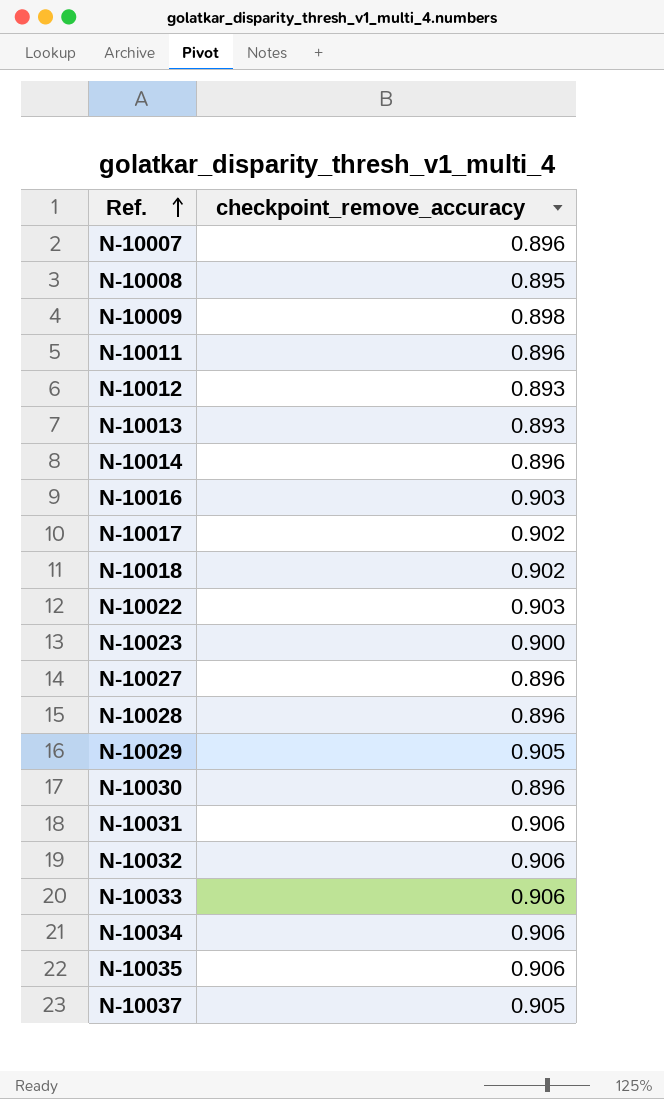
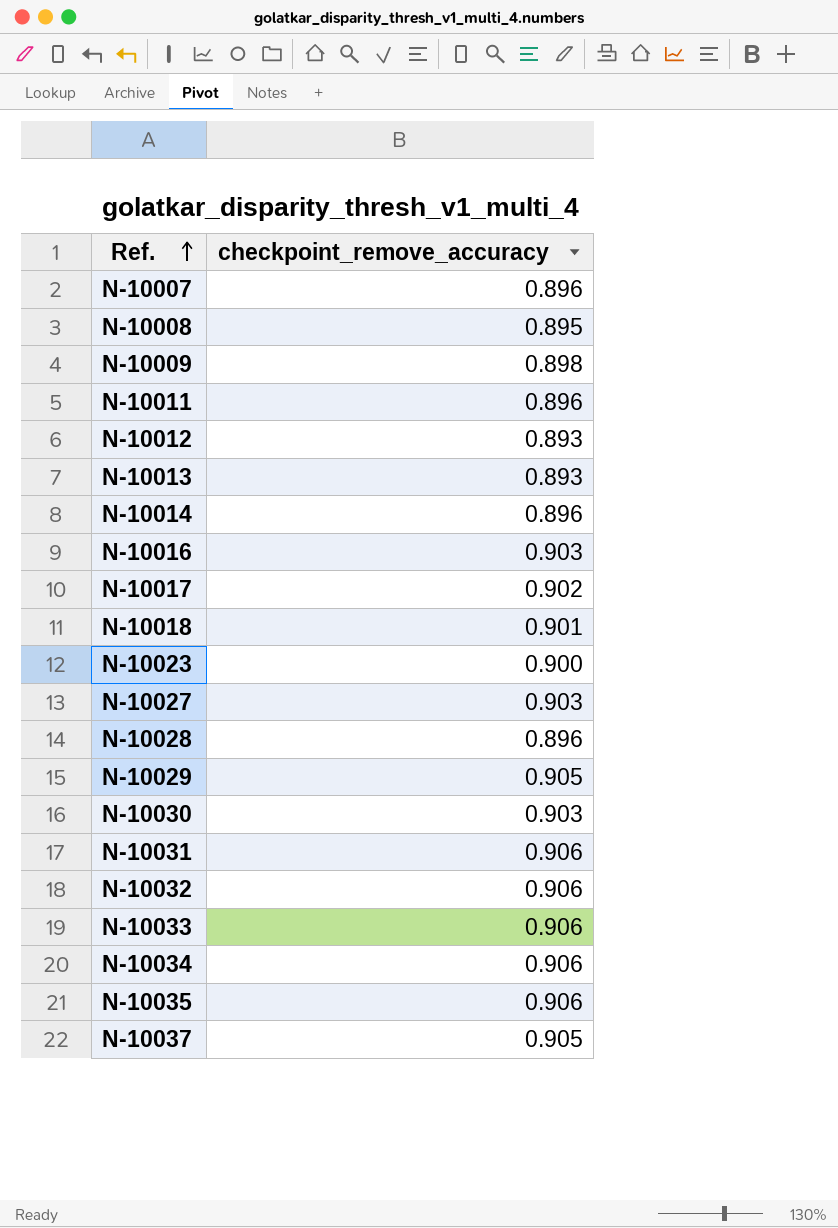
row N-10022: 0.903 -> none
N-10018 | checkpoint_remove_accuracy: 0.902 -> 0.901
N-10027 | checkpoint_remove_accuracy: 0.896 -> 0.903
N-10030 | checkpoint_remove_accuracy: 0.896 -> 0.903

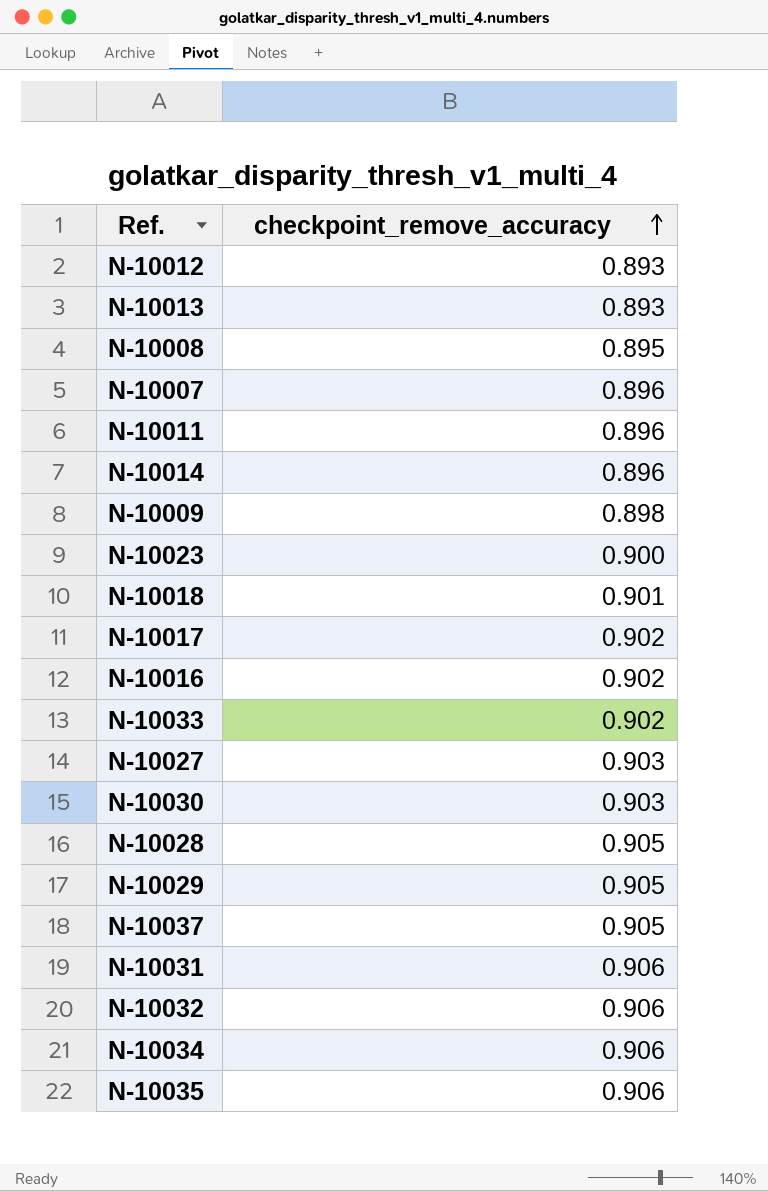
row order: Ref. ascending -> checkpoint_remove_accuracy ascending
N-10016 | checkpoint_remove_accuracy: 0.903 -> 0.902
N-10033 | checkpoint_remove_accuracy: 0.906 -> 0.902
N-10028 | checkpoint_remove_accuracy: 0.896 -> 0.905

